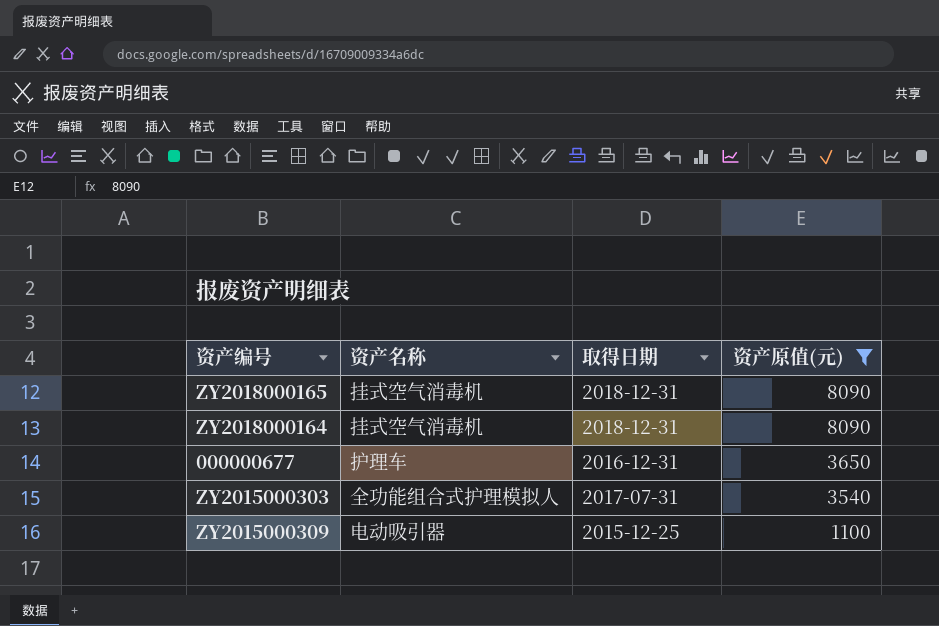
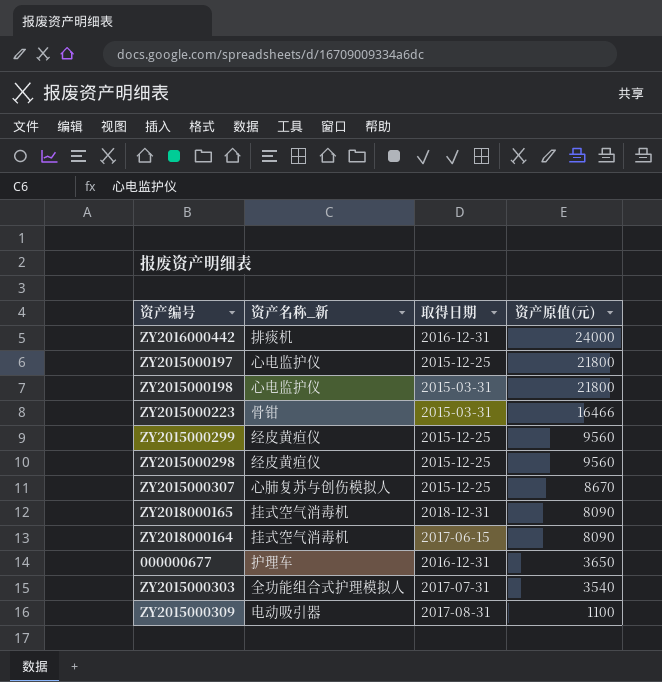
filter: 资产原值(元) <= 8090 -> none
column name: 资产名称 -> 资产名称_新
ZY2018000164 | 取得日期: 2018-12-31 -> 2017-06-15
ZY2015000309 | 取得日期: 2015-12-25 -> 2017-08-31

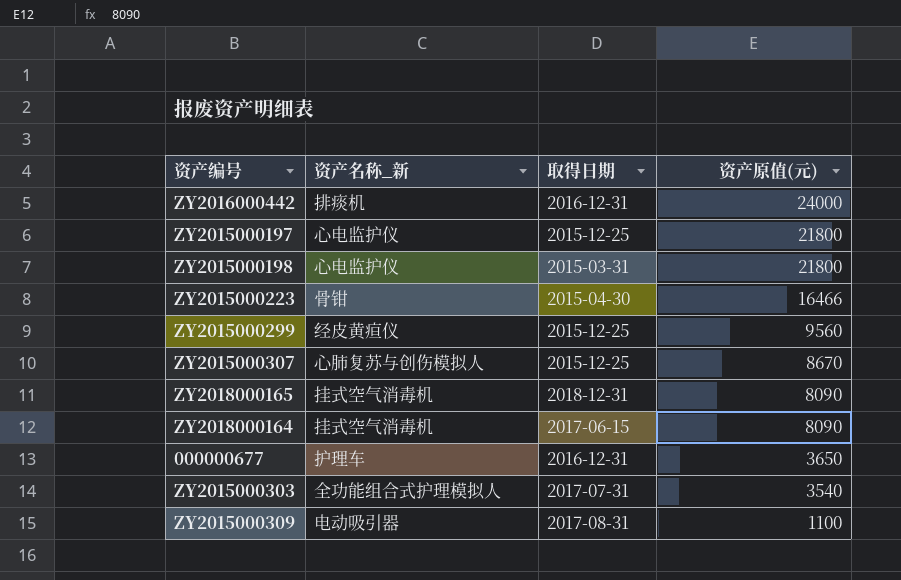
row ZY2015000298: 经皮黄疸仪 | 2015-12-25 | 9560 -> none
ZY2015000223 | 取得日期: 2015-03-31 -> 2015-04-30

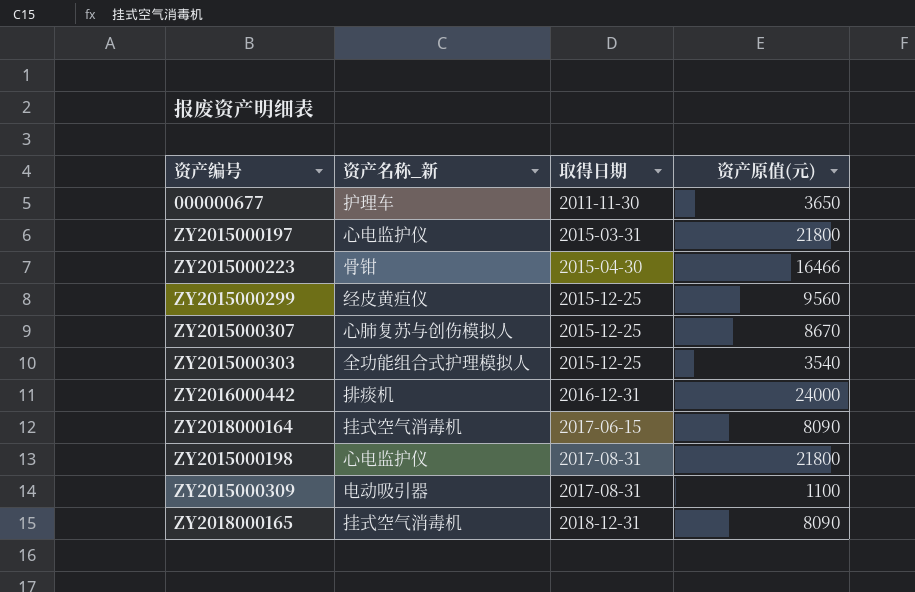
row order: 资产原值(元) descending -> 取得日期 ascending
000000677 | 取得日期: 2016-12-31 -> 2011-11-30
ZY2015000197 | 取得日期: 2015-12-25 -> 2015-03-31
ZY2015000303 | 取得日期: 2017-07-31 -> 2015-12-25
ZY2015000198 | 取得日期: 2015-03-31 -> 2017-08-31

